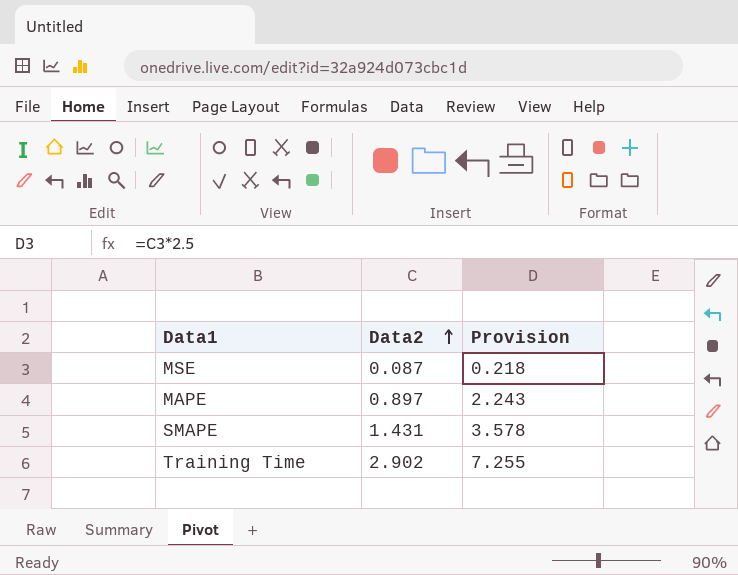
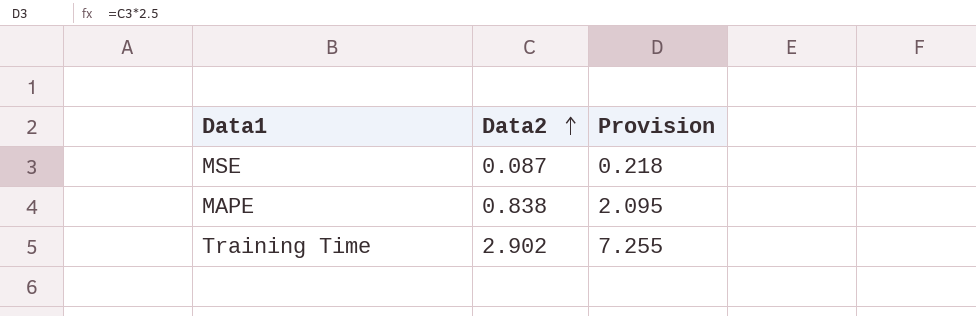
row SMAPE: 1.431 | 3.578 -> none
MAPE | Data2: 0.897 -> 0.838
MAPE | Provision: 2.243 -> 2.095

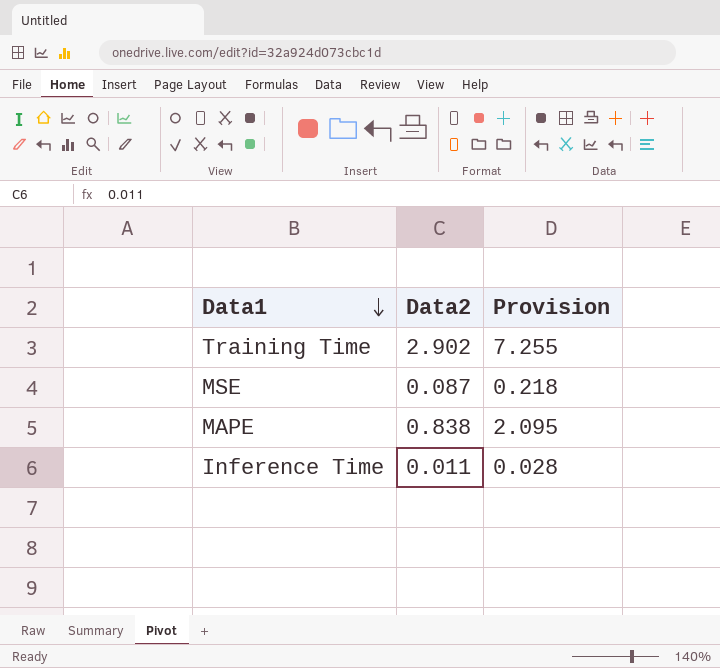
row order: Data2 ascending -> Data1 descending
row Inference Time: none -> 0.011 | 0.028

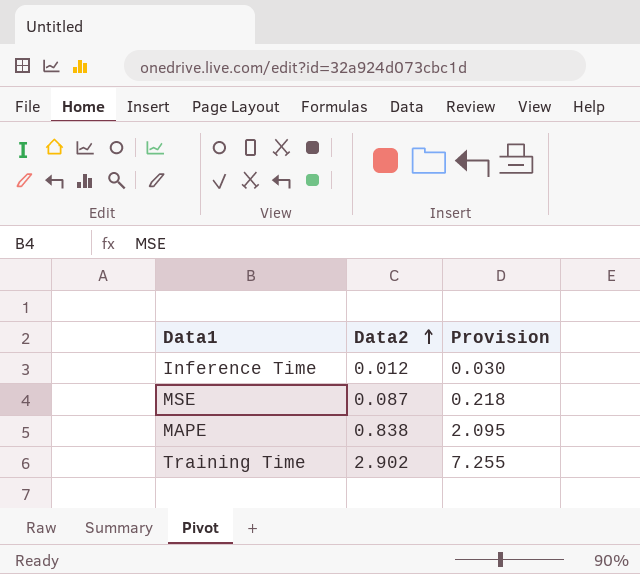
row order: Data1 descending -> Data2 ascending
Inference Time | Data2: 0.011 -> 0.012
Inference Time | Provision: 0.028 -> 0.030

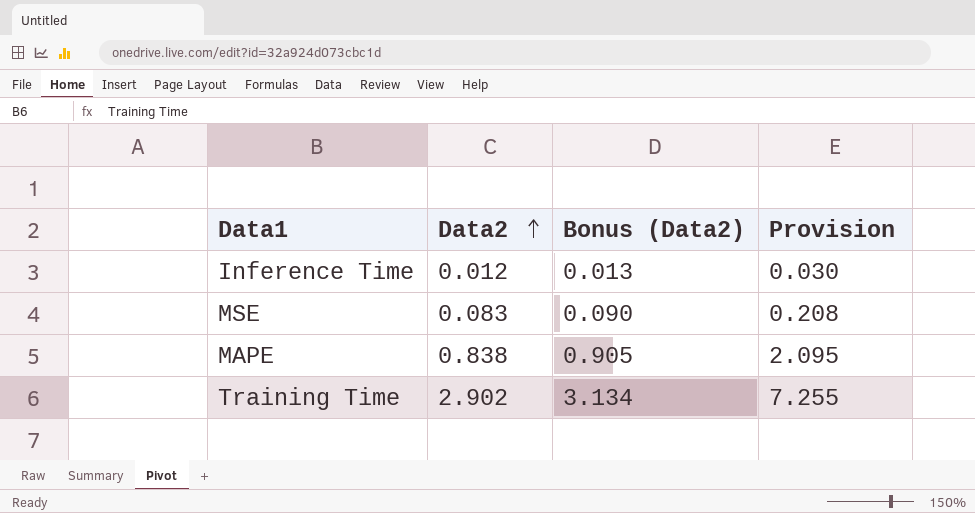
column Bonus (Data2) | formula: none -> [Data2] * 1.08
MSE | Data2: 0.087 -> 0.083
MSE | Provision: 0.218 -> 0.208

